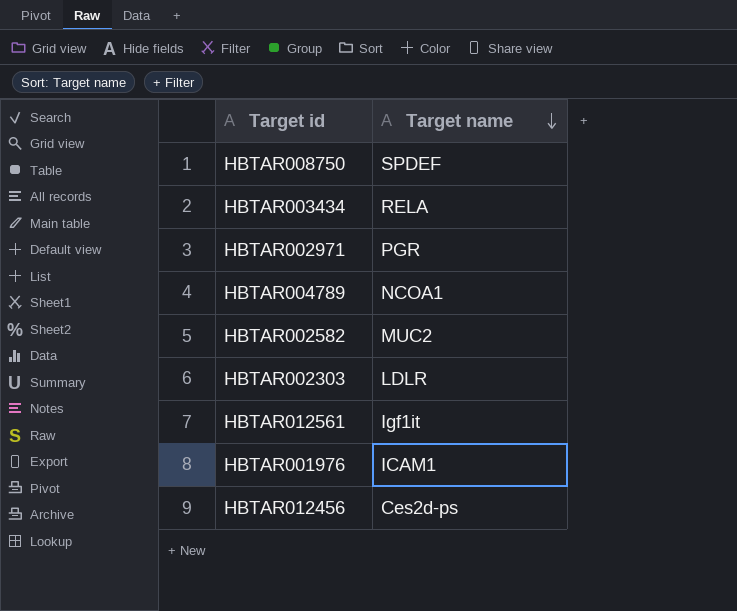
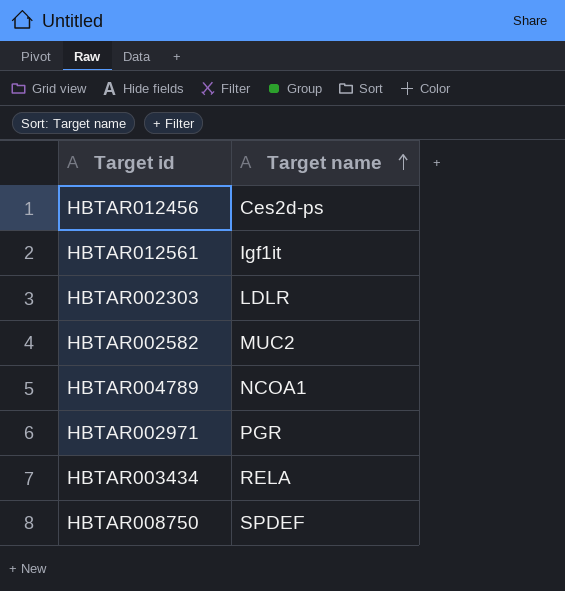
row order: Target name descending -> Target name ascending
row HBTAR001976: ICAM1 -> none

